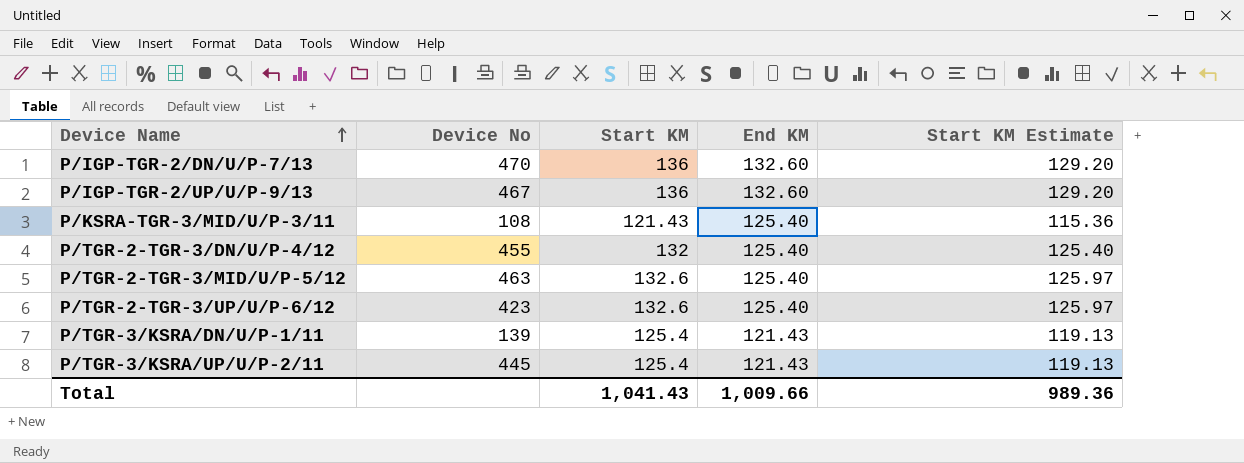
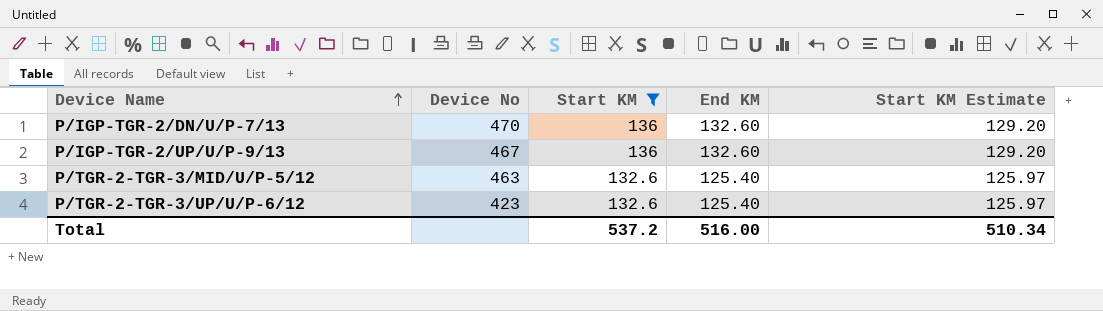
filter: none -> Start KM >= 132.6
Total | Start KM: 1,041.43 -> 537.2
Total | End KM: 1,009.66 -> 516.00
Total | Start KM Estimate: 989.36 -> 510.34

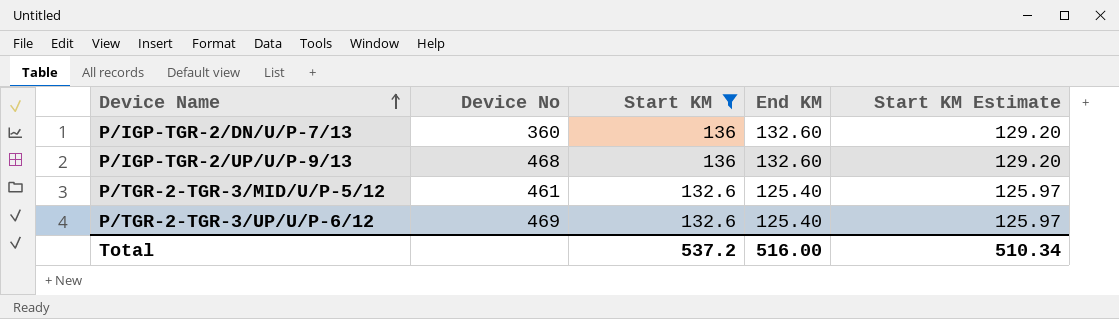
P/IGP-TGR-2/DN/U/P-7/13 | Device No: 470 -> 360
P/IGP-TGR-2/UP/U/P-9/13 | Device No: 467 -> 468
P/TGR-2-TGR-3/MID/U/P-5/12 | Device No: 463 -> 461
P/TGR-2-TGR-3/UP/U/P-6/12 | Device No: 423 -> 469

